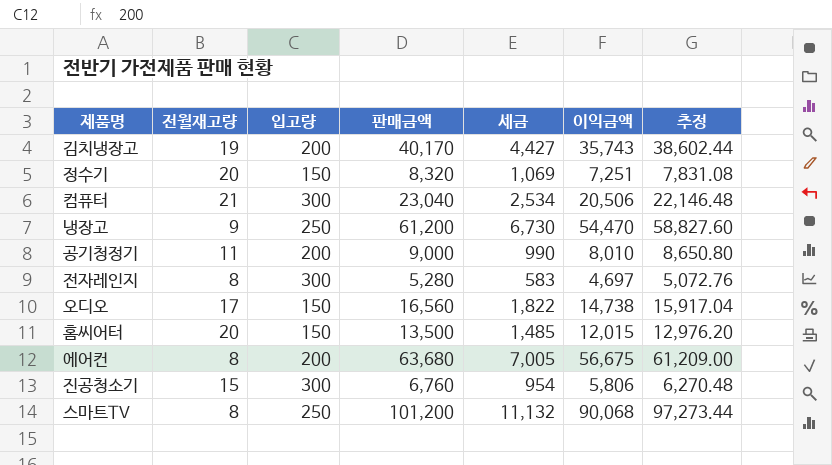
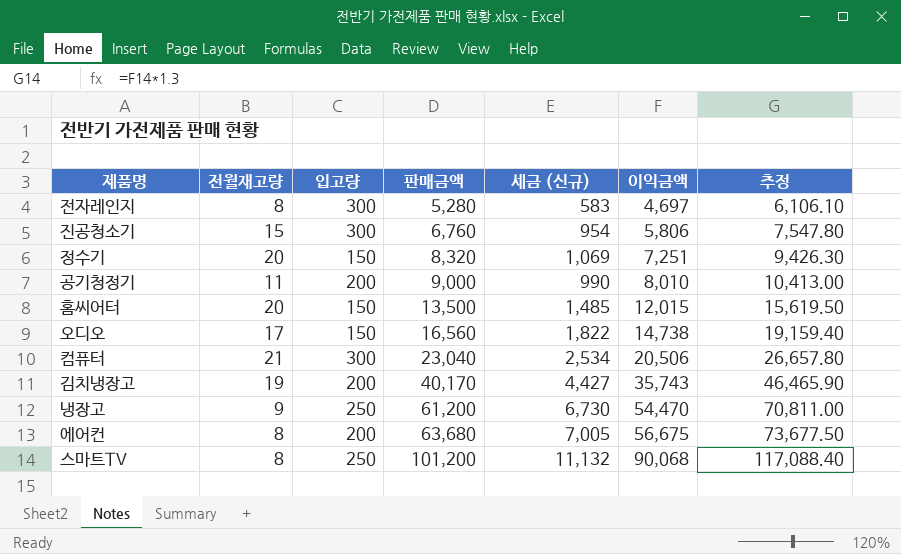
row order: none -> 판매금액 ascending
column name: 세금 -> 세금 (신규)
column 추정 | formula: [이익금액] * 1.08 -> [이익금액] * 1.3

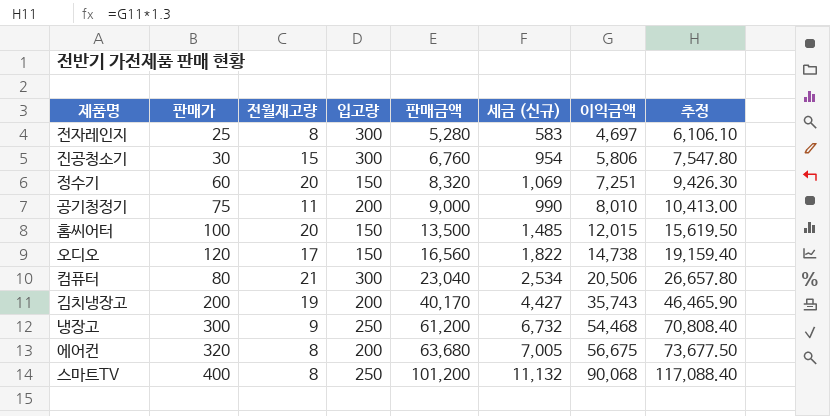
column 판매가 | position: none -> 2
냉장고 | 세금 (신규): 6,730 -> 6,732
냉장고 | 이익금액: 54,470 -> 54,468
냉장고 | 추정: 70,811.00 -> 70,808.40

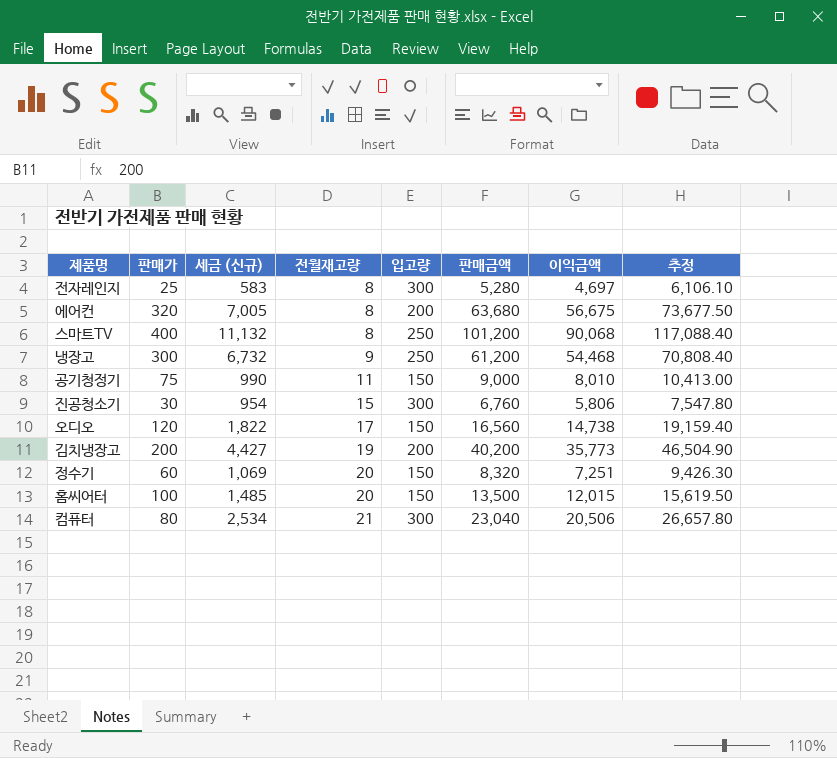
row order: 판매금액 ascending -> 전월재고량 ascending
column 세금 (신규) | position: 6 -> 3
공기청정기 | 입고량: 200 -> 150
김치냉장고 | 판매금액: 40,170 -> 40,200
김치냉장고 | 이익금액: 35,743 -> 35,773
김치냉장고 | 추정: 46,465.90 -> 46,504.90

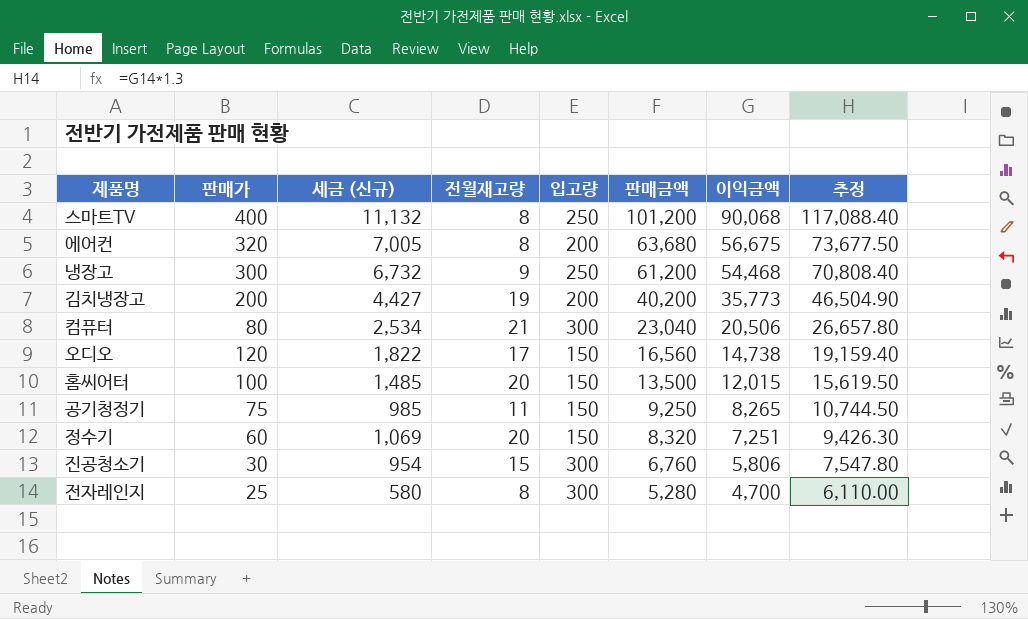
row order: 전월재고량 ascending -> 판매금액 descending
공기청정기 | 세금 (신규): 990 -> 985
공기청정기 | 판매금액: 9,000 -> 9,250
공기청정기 | 이익금액: 8,010 -> 8,265
공기청정기 | 추정: 10,413.00 -> 10,744.50
전자레인지 | 세금 (신규): 583 -> 580
전자레인지 | 이익금액: 4,697 -> 4,700
전자레인지 | 추정: 6,106.10 -> 6,110.00

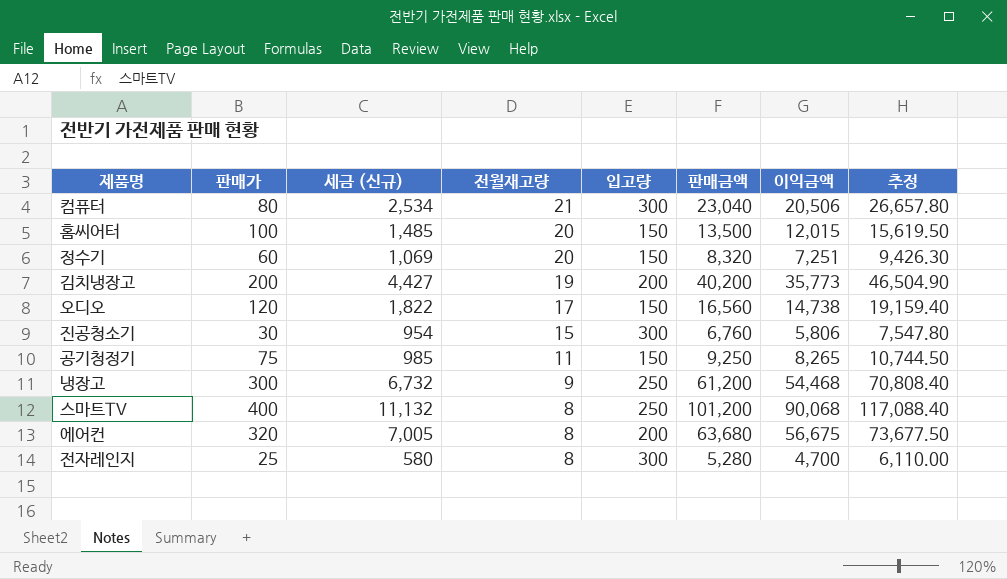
row order: 판매금액 descending -> 전월재고량 descending

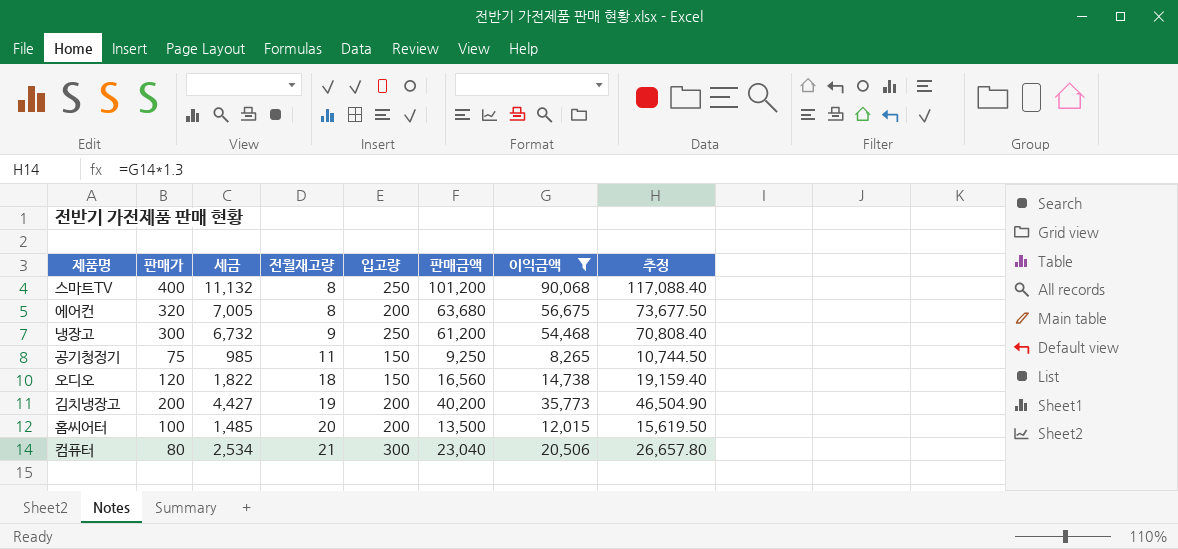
filter: none -> 이익금액 >= 8,265
row order: 전월재고량 descending -> 전월재고량 ascending
column name: 세금 (신규) -> 세금
오디오 | 전월재고량: 17 -> 18
홈씨어터 | 입고량: 150 -> 200

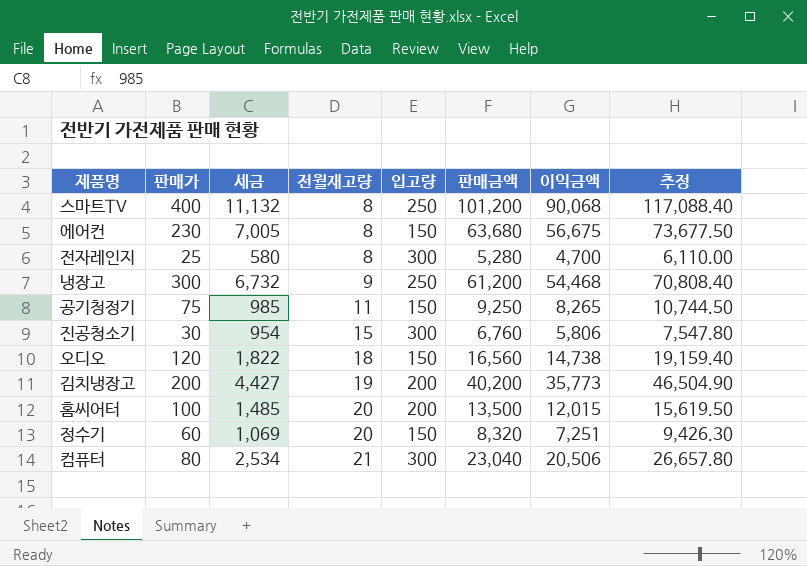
filter: 이익금액 >= 8,265 -> none
에어컨 | 판매가: 320 -> 230
에어컨 | 입고량: 200 -> 150

